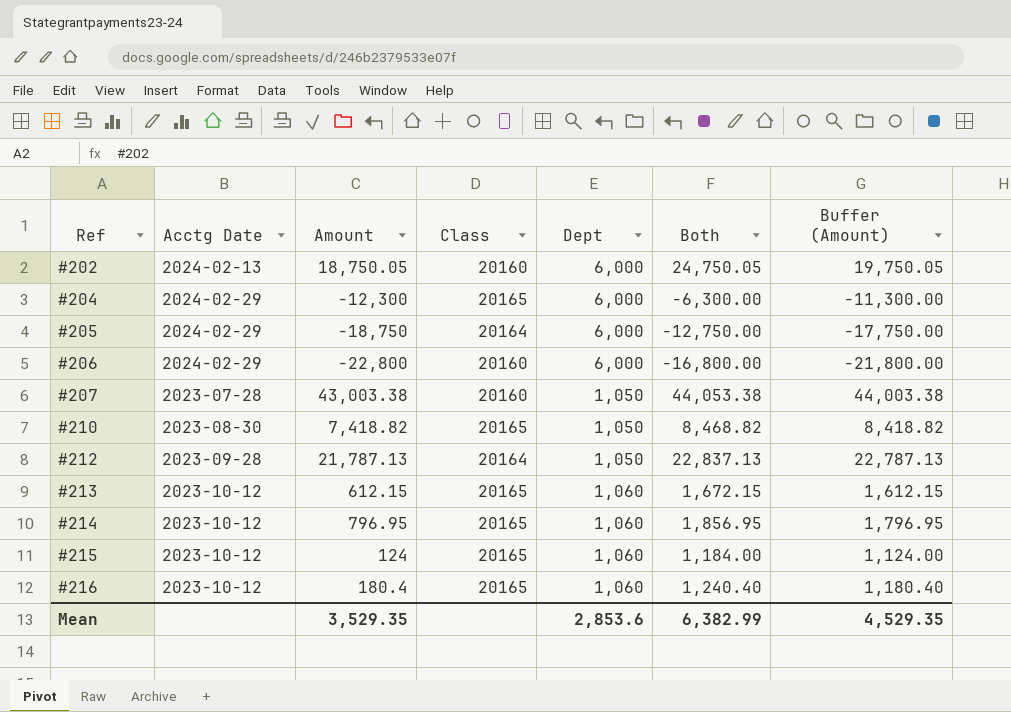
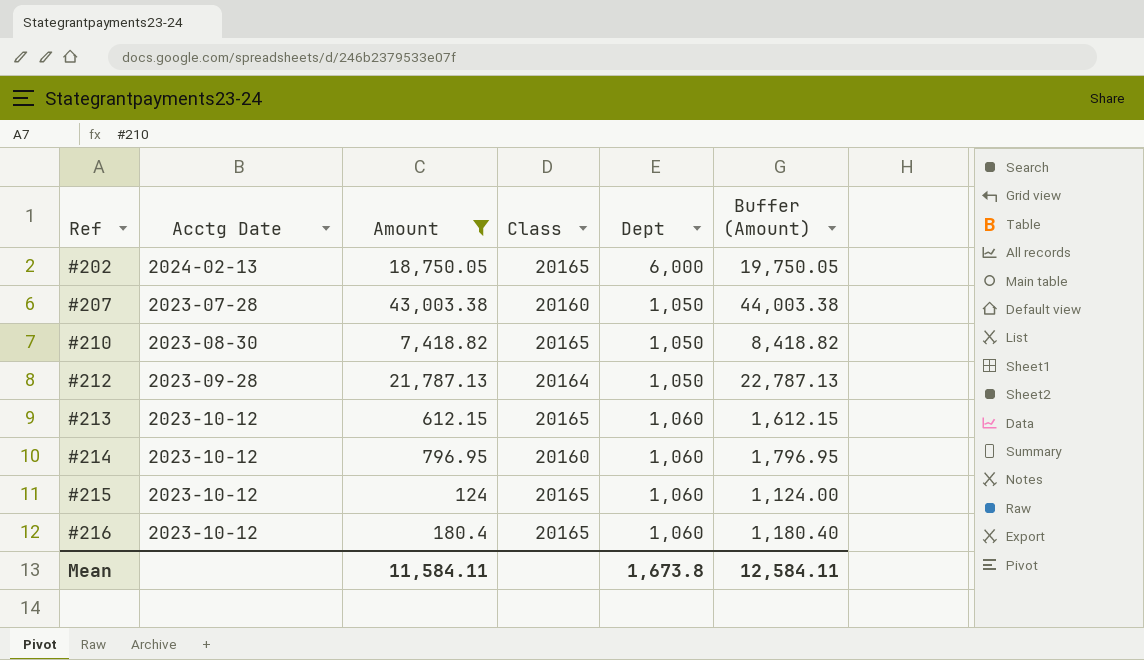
filter: none -> Amount >= 124
column Both | formula: [Amount] + [Dept] -> none
#202 | Class: 20160 -> 20165
#214 | Class: 20165 -> 20160
Mean | Amount: 3,529.35 -> 11,584.11
Mean | Dept: 2,853.6 -> 1,673.8
Mean | Buffer (Amount): 4,529.35 -> 12,584.11

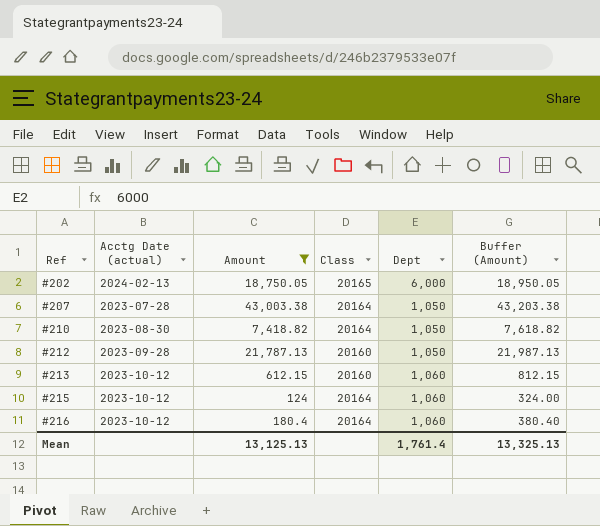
column name: Acctg Date -> Acctg Date (actual)
column Buffer (Amount) | formula: [Amount] + 1000 -> [Amount] + 200
row #214: 2023-10-12 | 796.95 | 20160 | 1,060 | 1,796.95 -> none
#207 | Class: 20160 -> 20164
#210 | Class: 20165 -> 20164
#212 | Class: 20164 -> 20160
#213 | Class: 20165 -> 20160
#215 | Class: 20165 -> 20164
#216 | Class: 20165 -> 20164
Mean | Amount: 11,584.11 -> 13,125.13
Mean | Dept: 1,673.8 -> 1,761.4
Mean | Buffer (Amount): 12,584.11 -> 13,325.13

